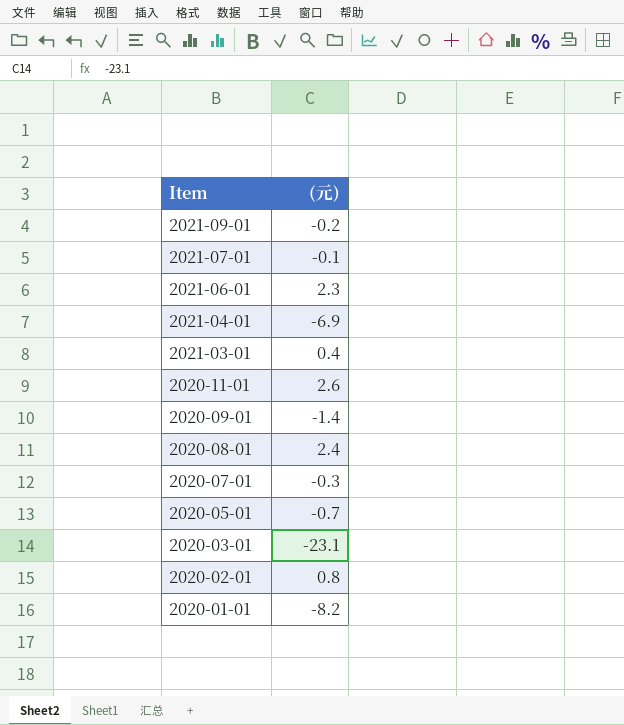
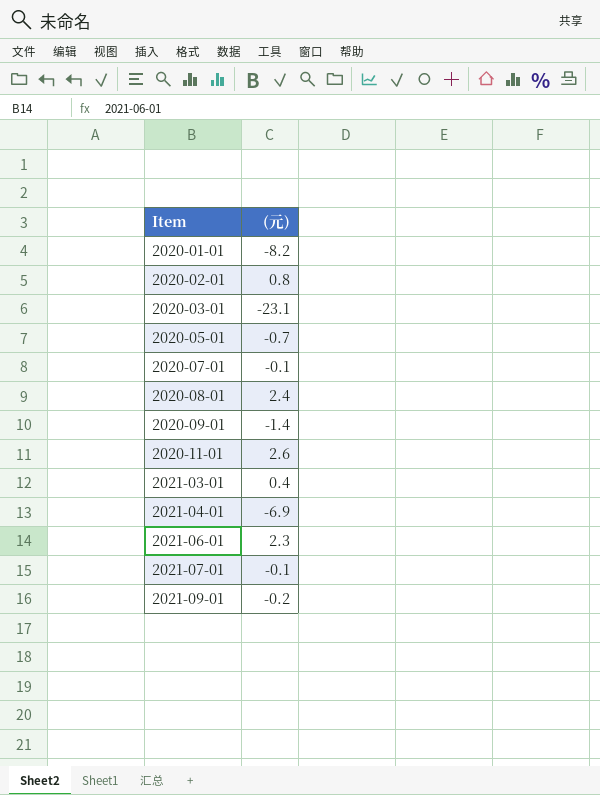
row order: Item descending -> Item ascending
2020-07-01 | (元): -0.3 -> -0.1

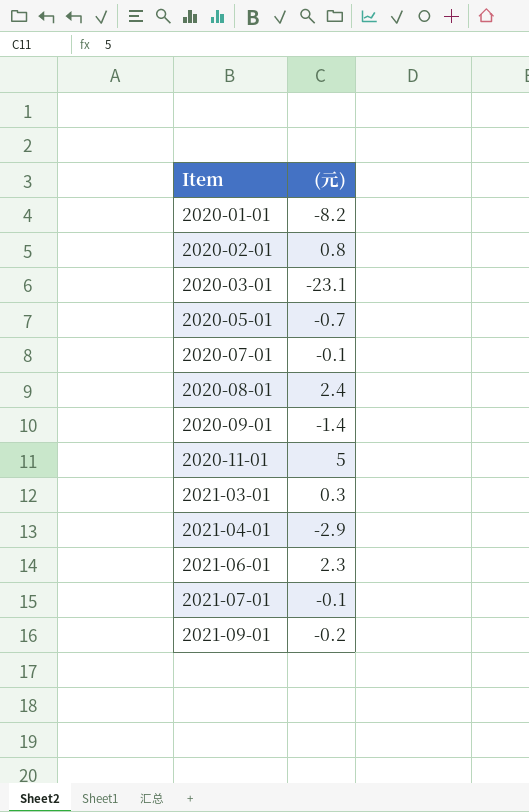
2020-11-01 | (元): 2.6 -> 5
2021-03-01 | (元): 0.4 -> 0.3
2021-04-01 | (元): -6.9 -> -2.9

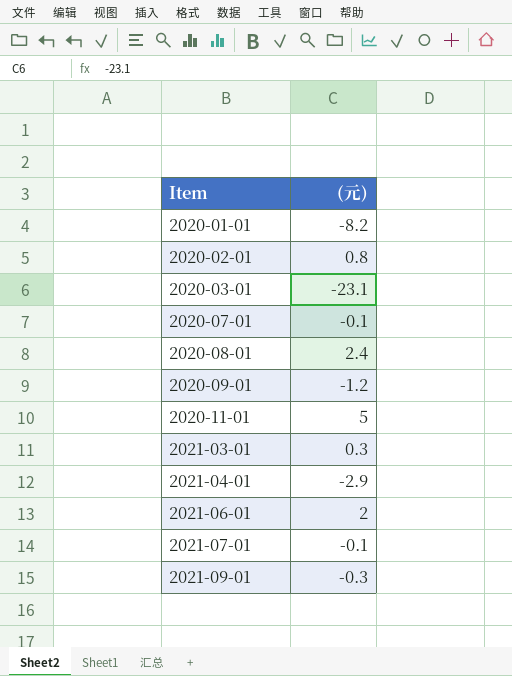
row 2020-05-01: -0.7 -> none
2020-09-01 | (元): -1.4 -> -1.2
2021-06-01 | (元): 2.3 -> 2
2021-09-01 | (元): -0.2 -> -0.3

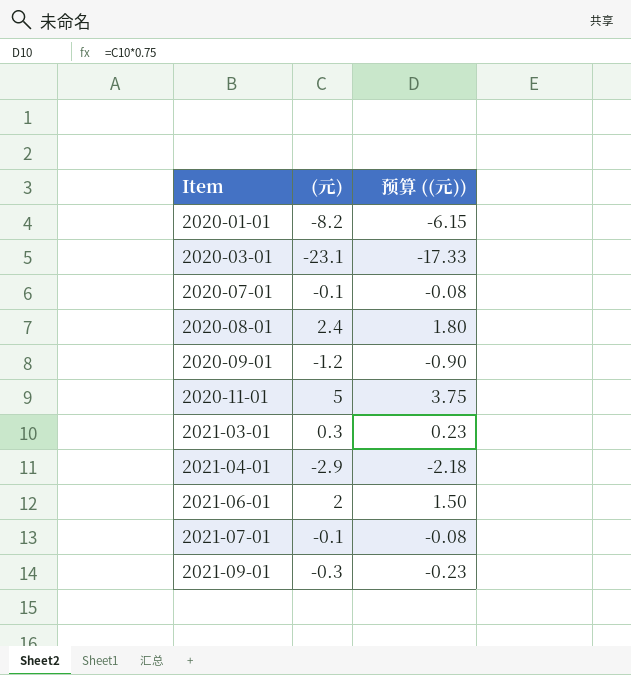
column 预算 ((元)) | formula: none -> [(元)] * 0.75
row 2020-02-01: 0.8 -> none

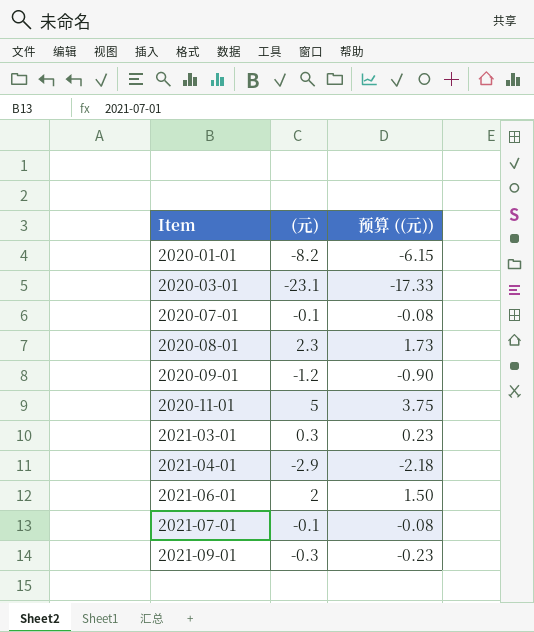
2020-08-01 | (元): 2.4 -> 2.3
2020-08-01 | 预算 ((元)): 1.80 -> 1.73

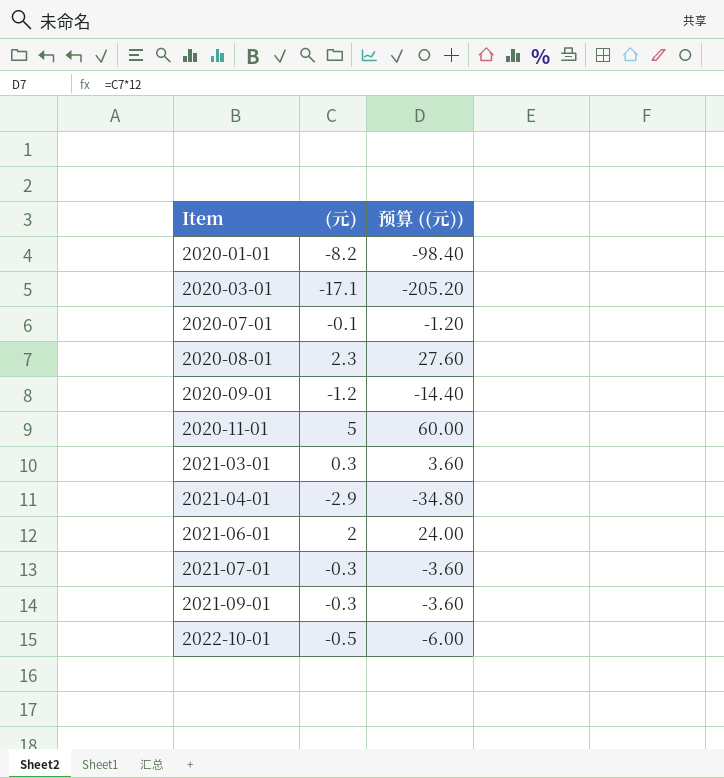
column 预算 ((元)) | formula: [(元)] * 0.75 -> [(元)] * 12
2020-03-01 | (元): -23.1 -> -17.1
2021-07-01 | (元): -0.1 -> -0.3
row 2022-10-01: none -> -0.5 | -6.00

